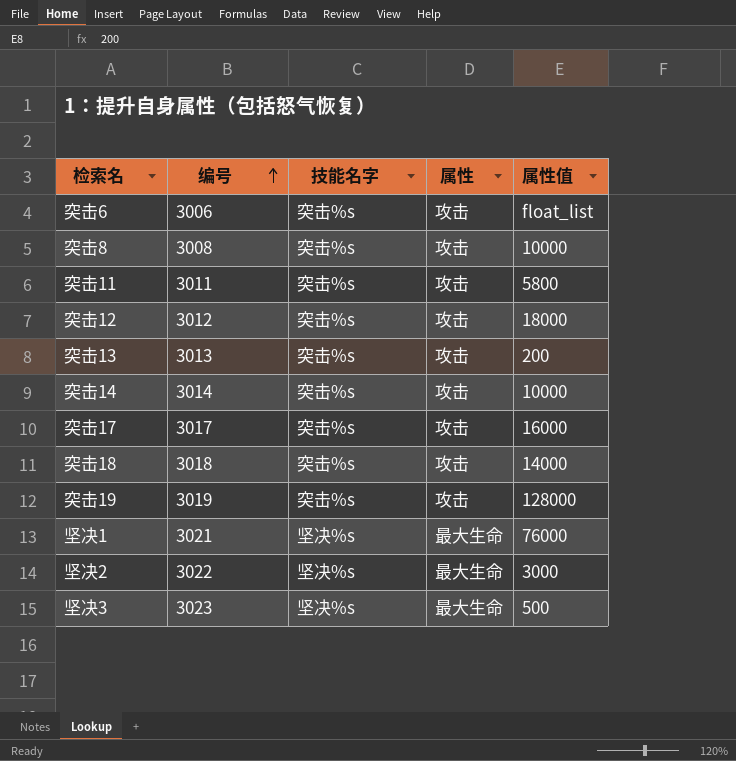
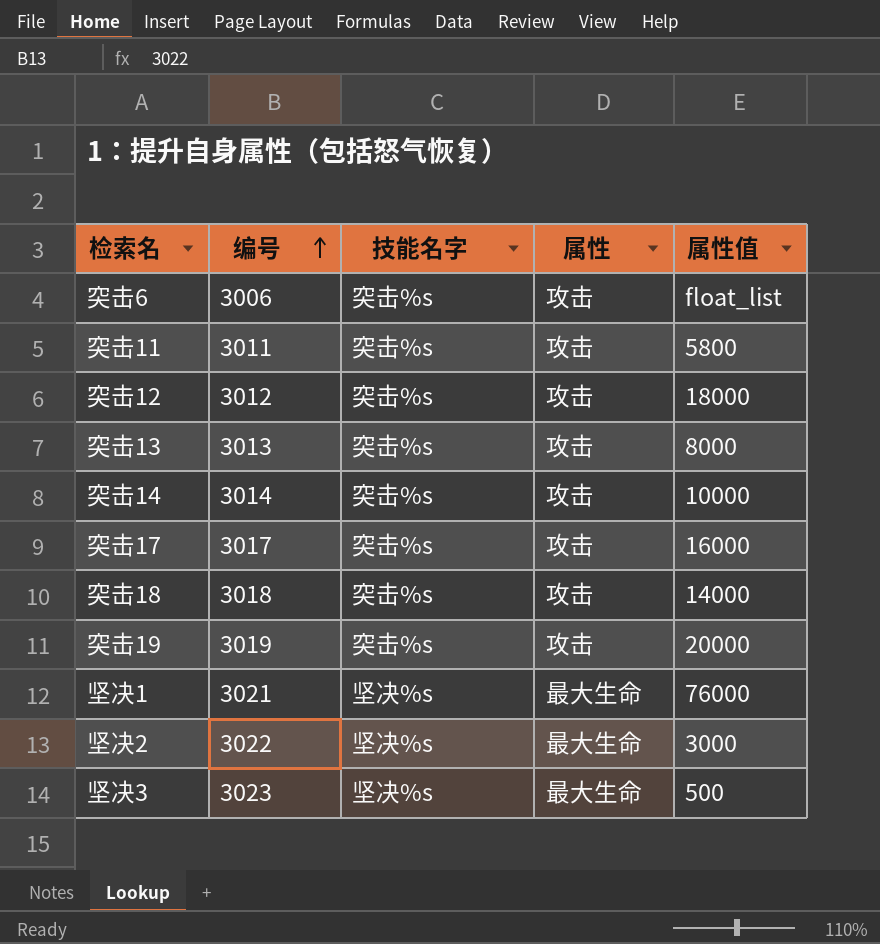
row 突击8: 3008 | 突击%s | 攻击 | 10000 -> none
突击13 | 属性值: 200 -> 8000
突击19 | 属性值: 128000 -> 20000

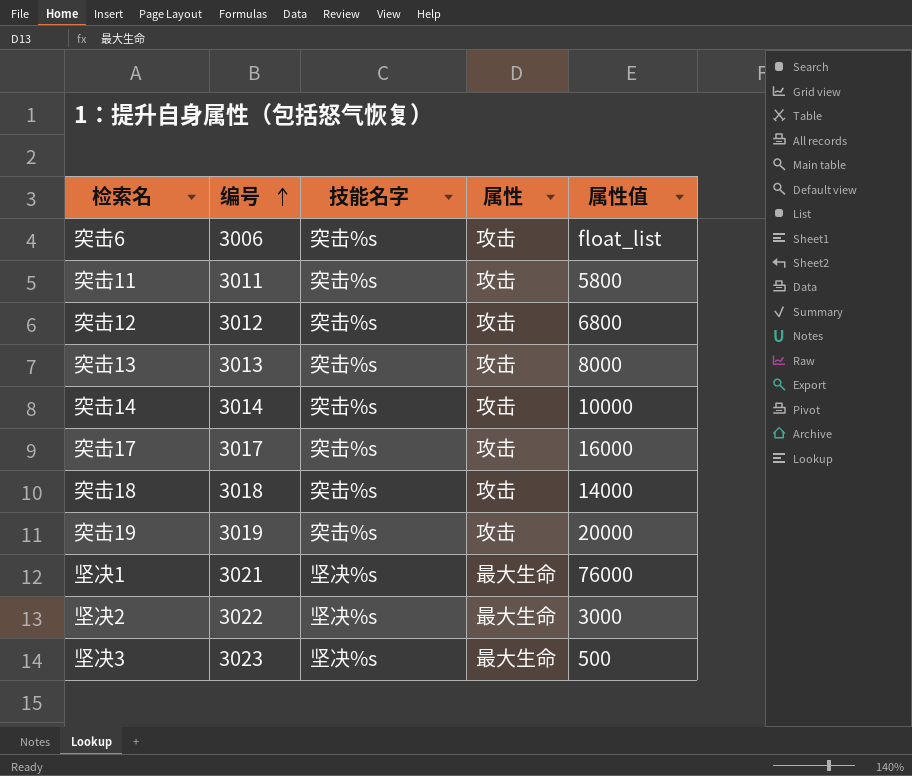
突击12 | 属性值: 18000 -> 6800

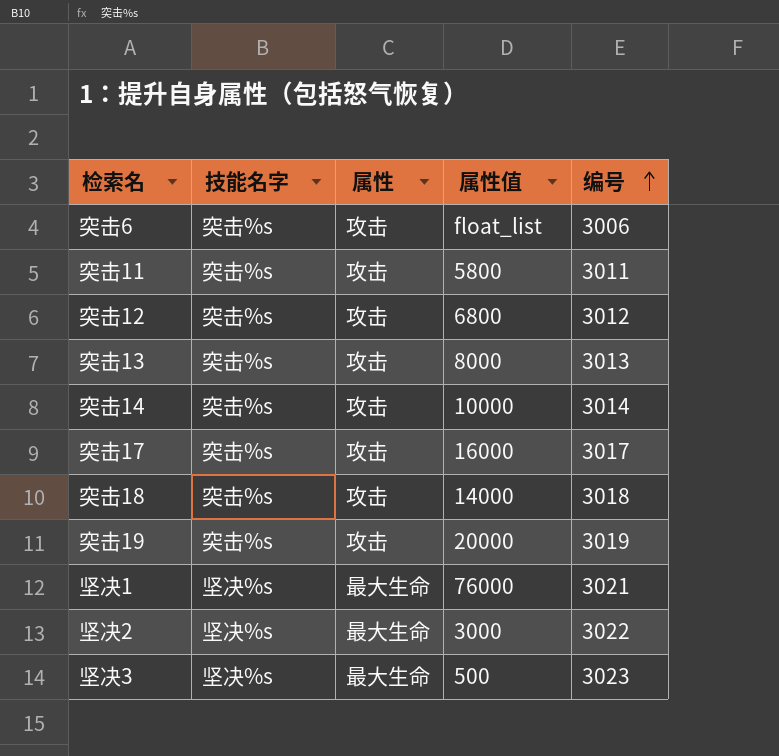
column 编号 | position: 2 -> 5

